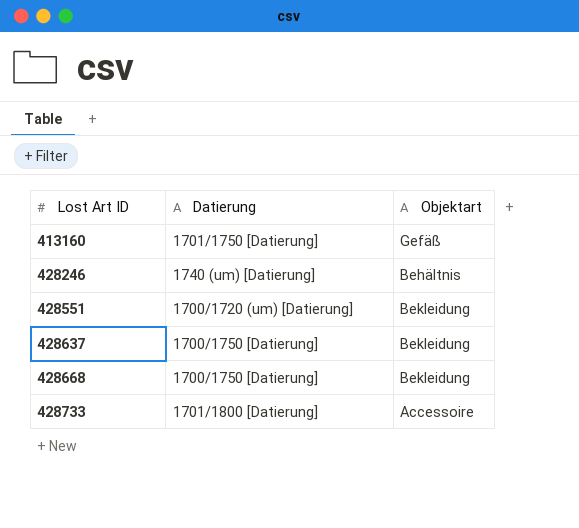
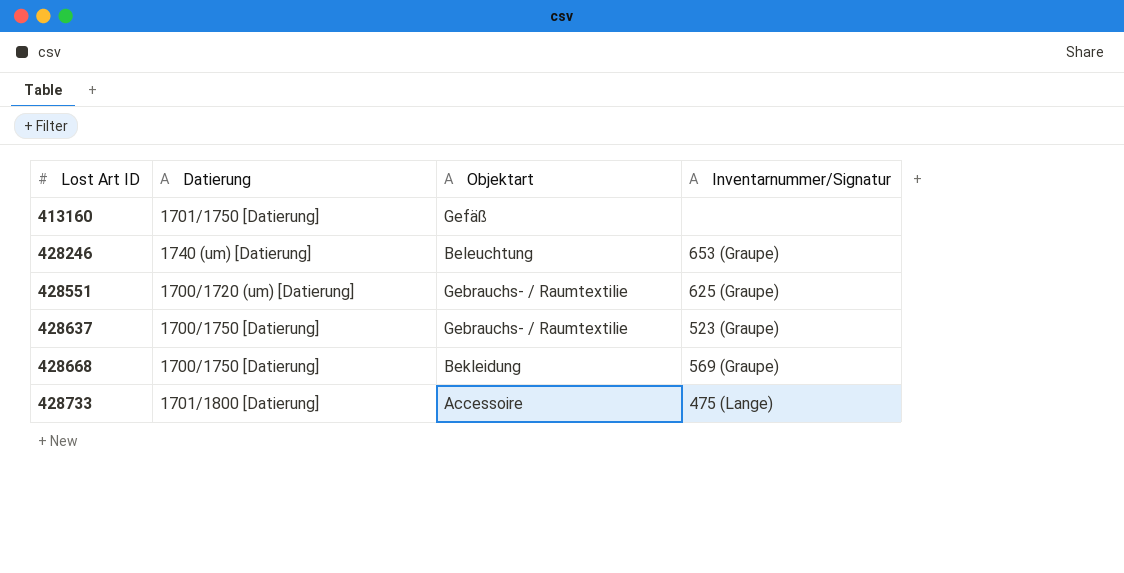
column Inventarnummer/Signatur | position: none -> 4
428246 | Objektart: Behältnis -> Beleuchtung
428551 | Objektart: Bekleidung -> Gebrauchs- / Raumtextilie
428637 | Objektart: Bekleidung -> Gebrauchs- / Raumtextilie

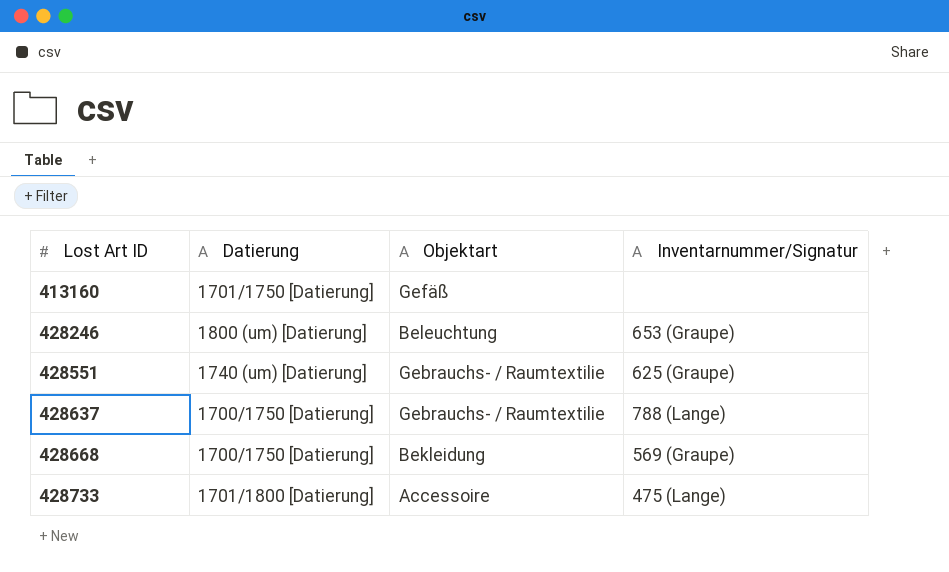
428246 | Datierung: 1740 (um) [Datierung] -> 1800 (um) [Datierung]
428551 | Datierung: 1700/1720 (um) [Datierung] -> 1740 (um) [Datierung]
428637 | Inventarnummer/Signatur: 523 (Graupe) -> 788 (Lange)

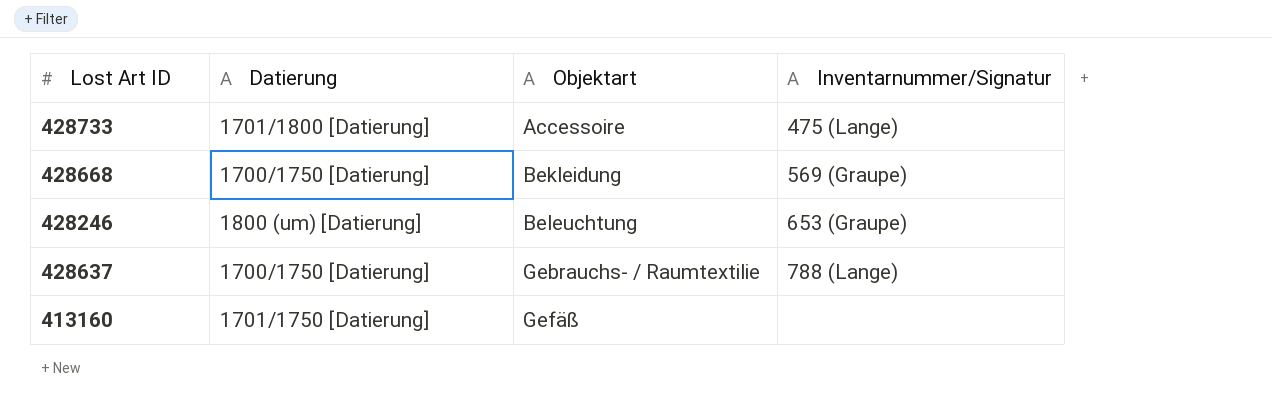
row order: Lost Art ID ascending -> Objektart ascending
row 428551: 1740 (um) [Datierung] | Gebrauchs- / Raumtextilie | 625 (Graupe) -> none

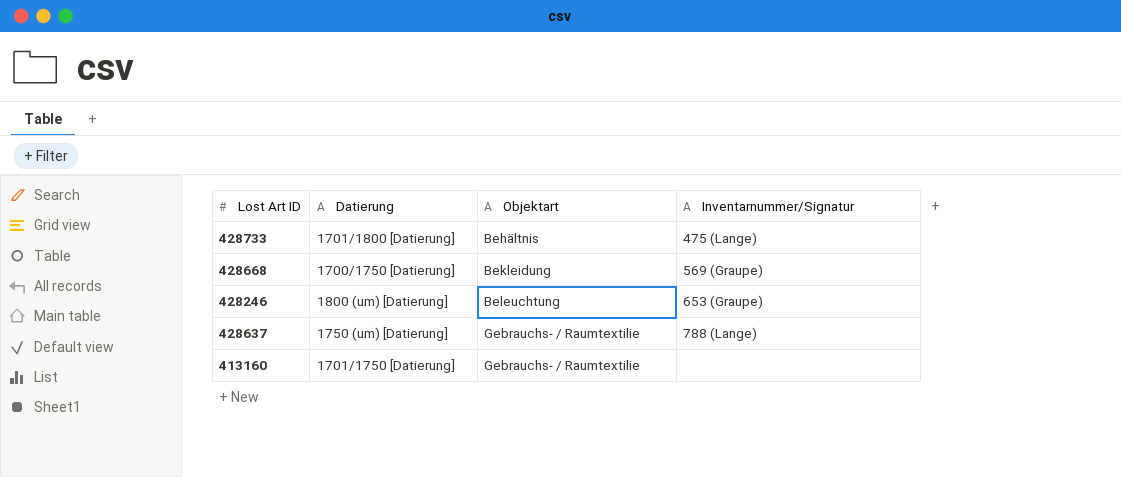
428733 | Objektart: Accessoire -> Behältnis
428637 | Datierung: 1700/1750 [Datierung] -> 1750 (um) [Datierung]
413160 | Objektart: Gefäß -> Gebrauchs- / Raumtextilie

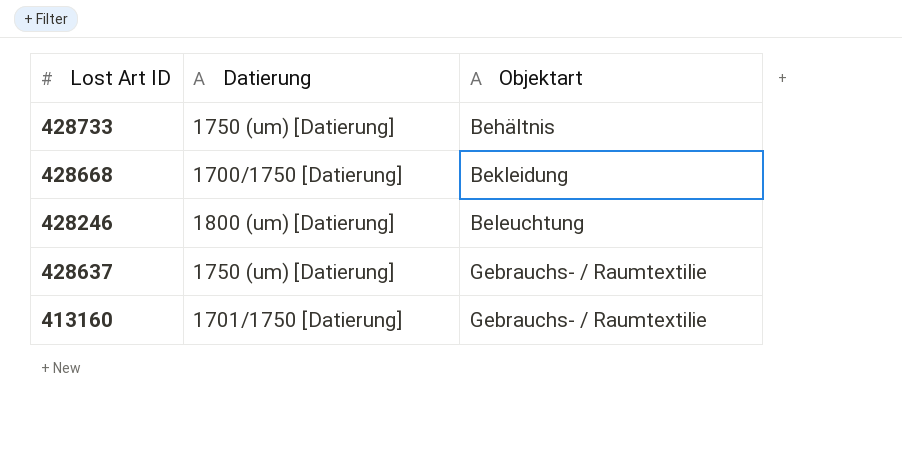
column Inventarnummer/Signatur | position: 4 -> none
428733 | Datierung: 1701/1800 [Datierung] -> 1750 (um) [Datierung]

